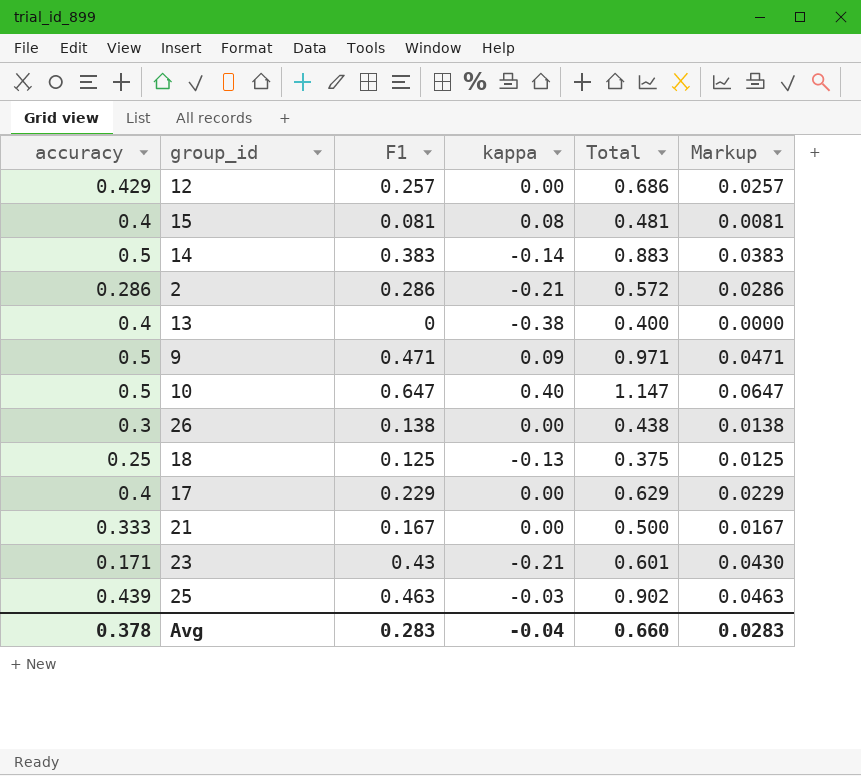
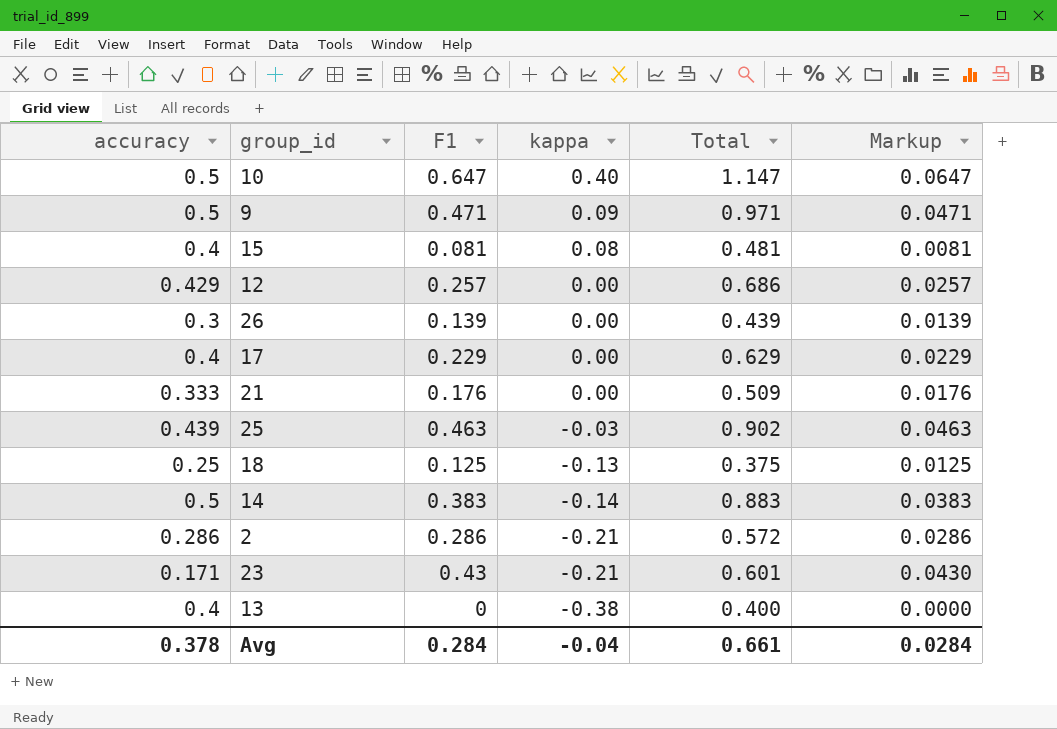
row order: none -> kappa descending
26 | F1: 0.138 -> 0.139
26 | Total: 0.438 -> 0.439
26 | Markup: 0.0138 -> 0.0139
21 | F1: 0.167 -> 0.176
21 | Total: 0.500 -> 0.509
21 | Markup: 0.0167 -> 0.0176
Avg | F1: 0.283 -> 0.284
Avg | Total: 0.660 -> 0.661
Avg | Markup: 0.0283 -> 0.0284

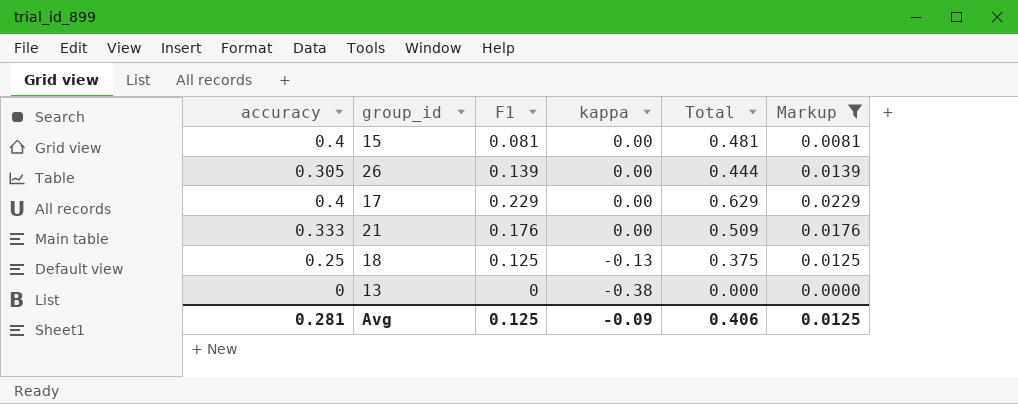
filter: none -> Markup <= 0.0229
15 | kappa: 0.08 -> 0.00
26 | accuracy: 0.3 -> 0.305
26 | Total: 0.439 -> 0.444
13 | accuracy: 0.4 -> 0
13 | Total: 0.400 -> 0.000
Avg | accuracy: 0.378 -> 0.281
Avg | F1: 0.284 -> 0.125
Avg | kappa: -0.04 -> -0.09
Avg | Total: 0.661 -> 0.406
Avg | Markup: 0.0284 -> 0.0125

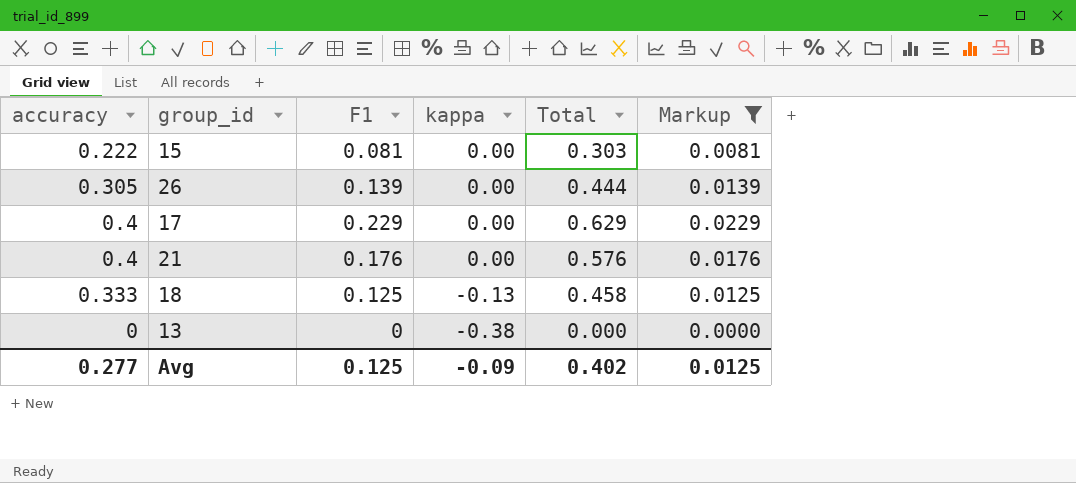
15 | accuracy: 0.4 -> 0.222
15 | Total: 0.481 -> 0.303
21 | accuracy: 0.333 -> 0.4
21 | Total: 0.509 -> 0.576
18 | accuracy: 0.25 -> 0.333
18 | Total: 0.375 -> 0.458
Avg | accuracy: 0.281 -> 0.277
Avg | Total: 0.406 -> 0.402

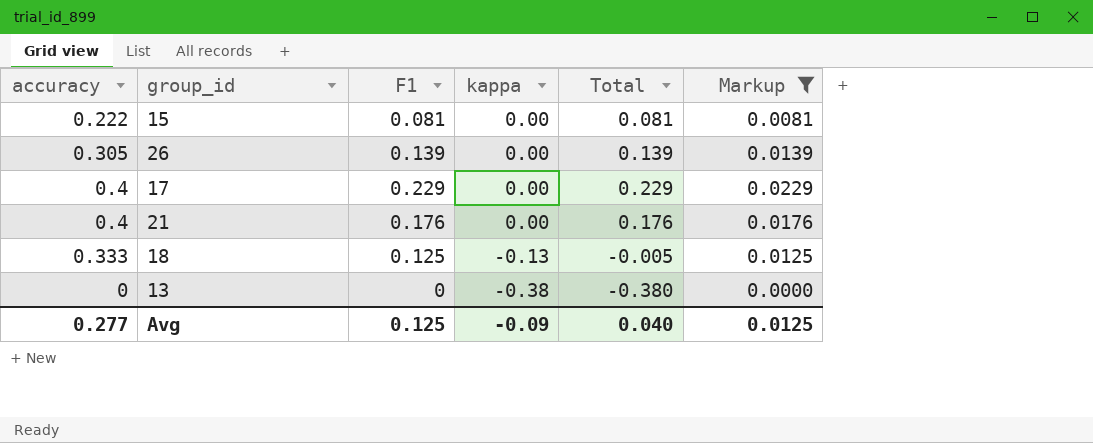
column Total | formula: [accuracy] + [F1] -> [F1] + [kappa]
Avg | Total: 0.402 -> 0.040

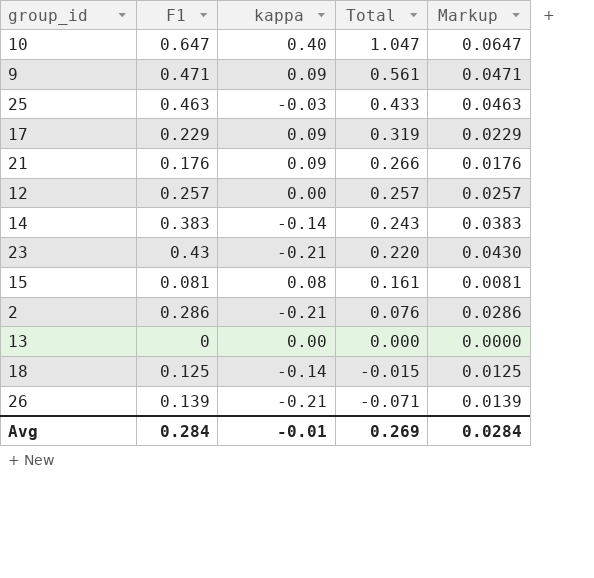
filter: Markup <= 0.0229 -> none
row order: kappa descending -> Total descending
column accuracy | position: 1 -> none
17 | kappa: 0.00 -> 0.09
17 | Total: 0.229 -> 0.319
21 | kappa: 0.00 -> 0.09
21 | Total: 0.176 -> 0.266
15 | kappa: 0.00 -> 0.08
15 | Total: 0.081 -> 0.161
13 | kappa: -0.38 -> 0.00
13 | Total: -0.380 -> 0.000
18 | kappa: -0.13 -> -0.14
18 | Total: -0.005 -> -0.015
26 | kappa: 0.00 -> -0.21
26 | Total: 0.139 -> -0.071
Avg | F1: 0.125 -> 0.284
Avg | kappa: -0.09 -> -0.01
Avg | Total: 0.040 -> 0.269
Avg | Markup: 0.0125 -> 0.0284

